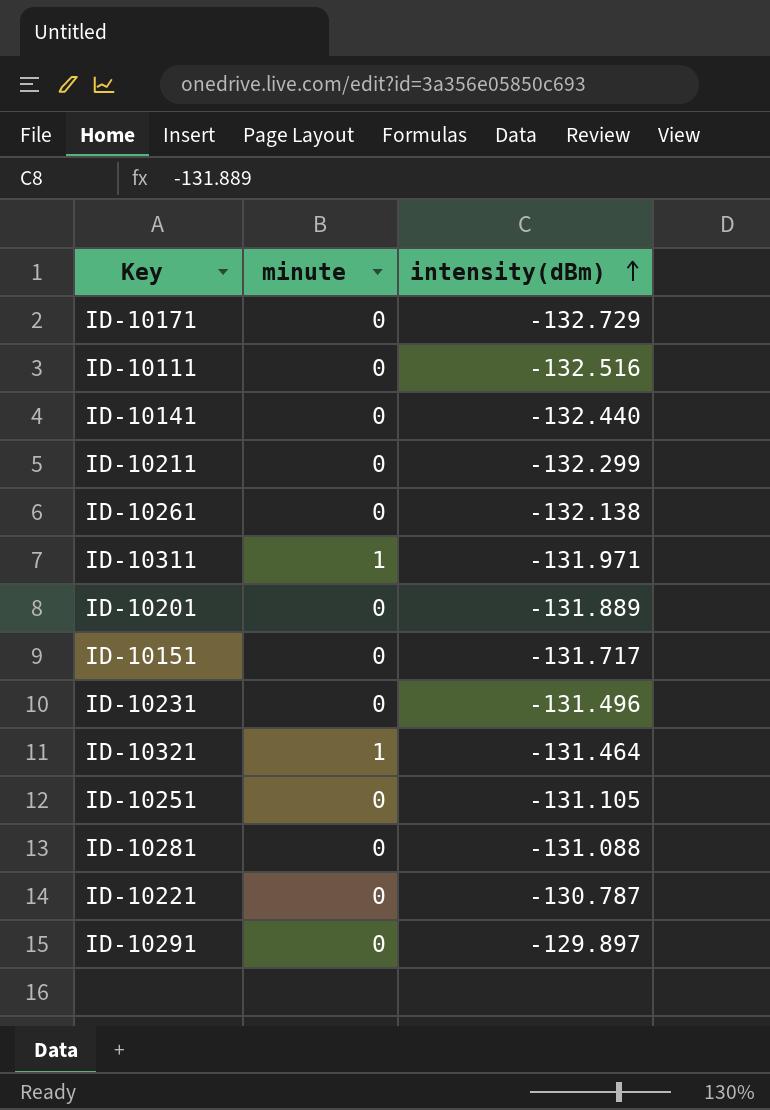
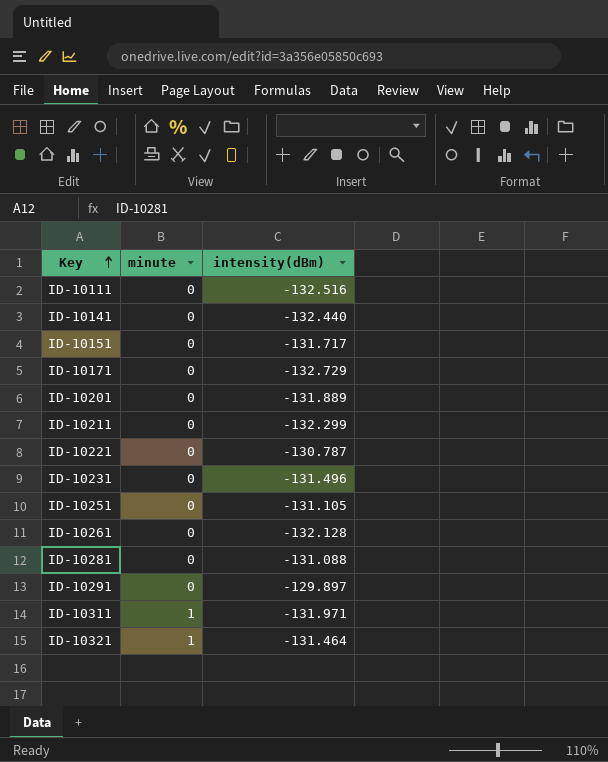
row order: intensity(dBm) ascending -> Key ascending
ID-10261 | intensity(dBm): -132.138 -> -132.128

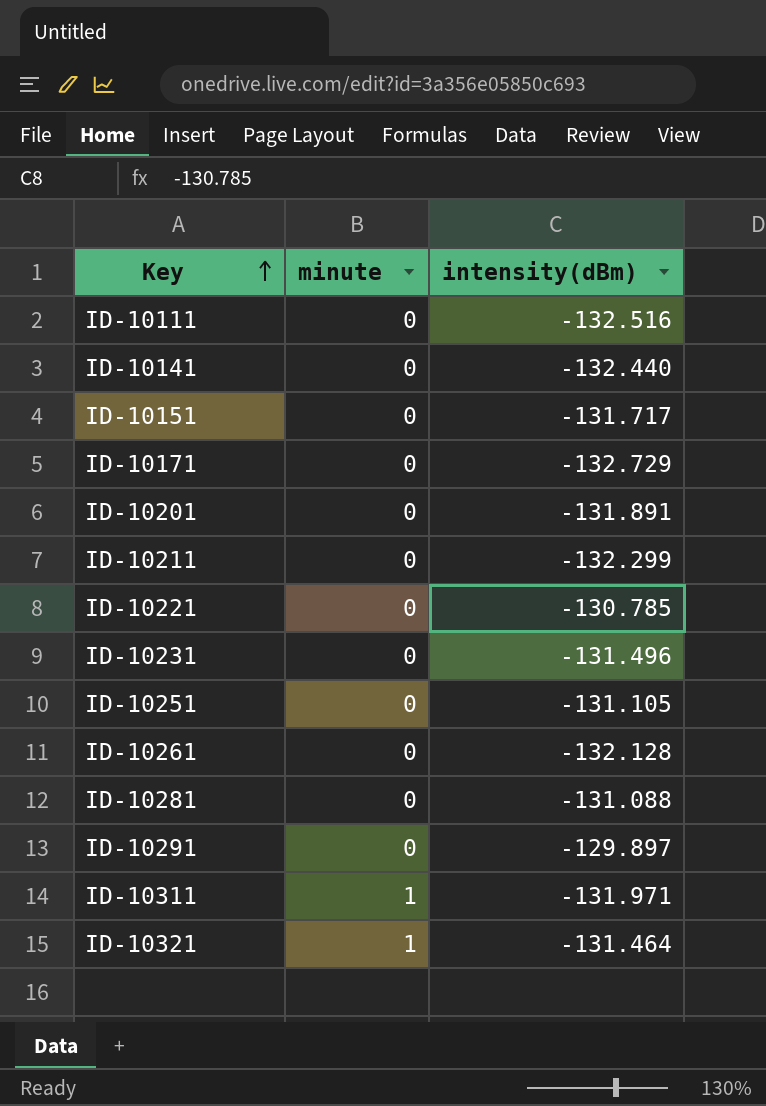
ID-10201 | intensity(dBm): -131.889 -> -131.891
ID-10221 | intensity(dBm): -130.787 -> -130.785

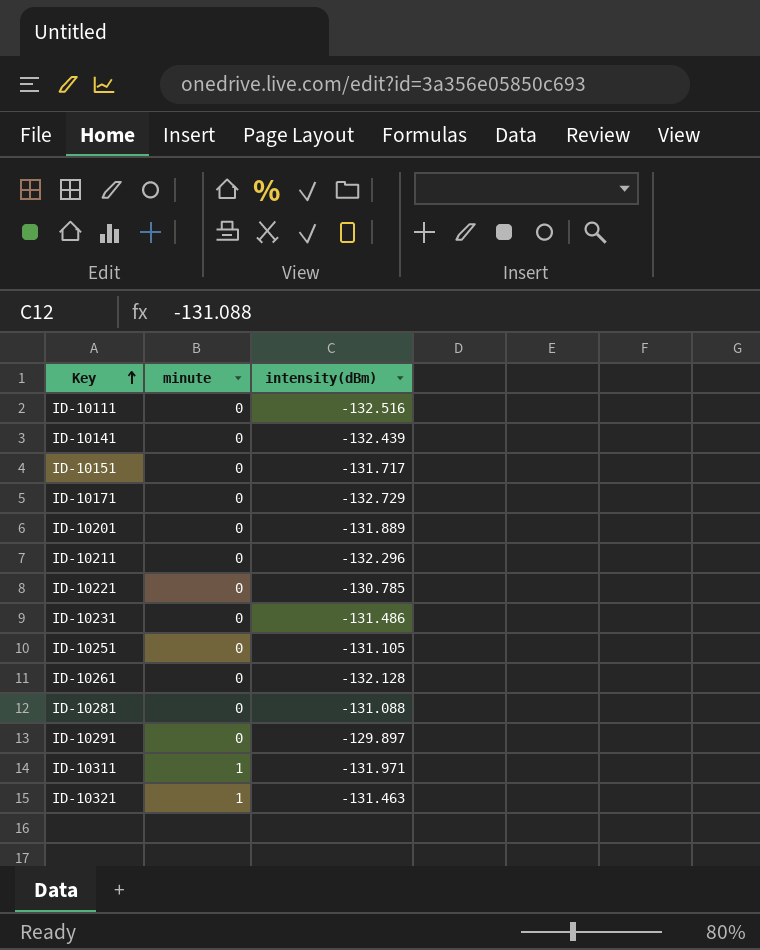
ID-10141 | intensity(dBm): -132.440 -> -132.439
ID-10201 | intensity(dBm): -131.891 -> -131.889
ID-10211 | intensity(dBm): -132.299 -> -132.296
ID-10231 | intensity(dBm): -131.496 -> -131.486
ID-10321 | intensity(dBm): -131.464 -> -131.463

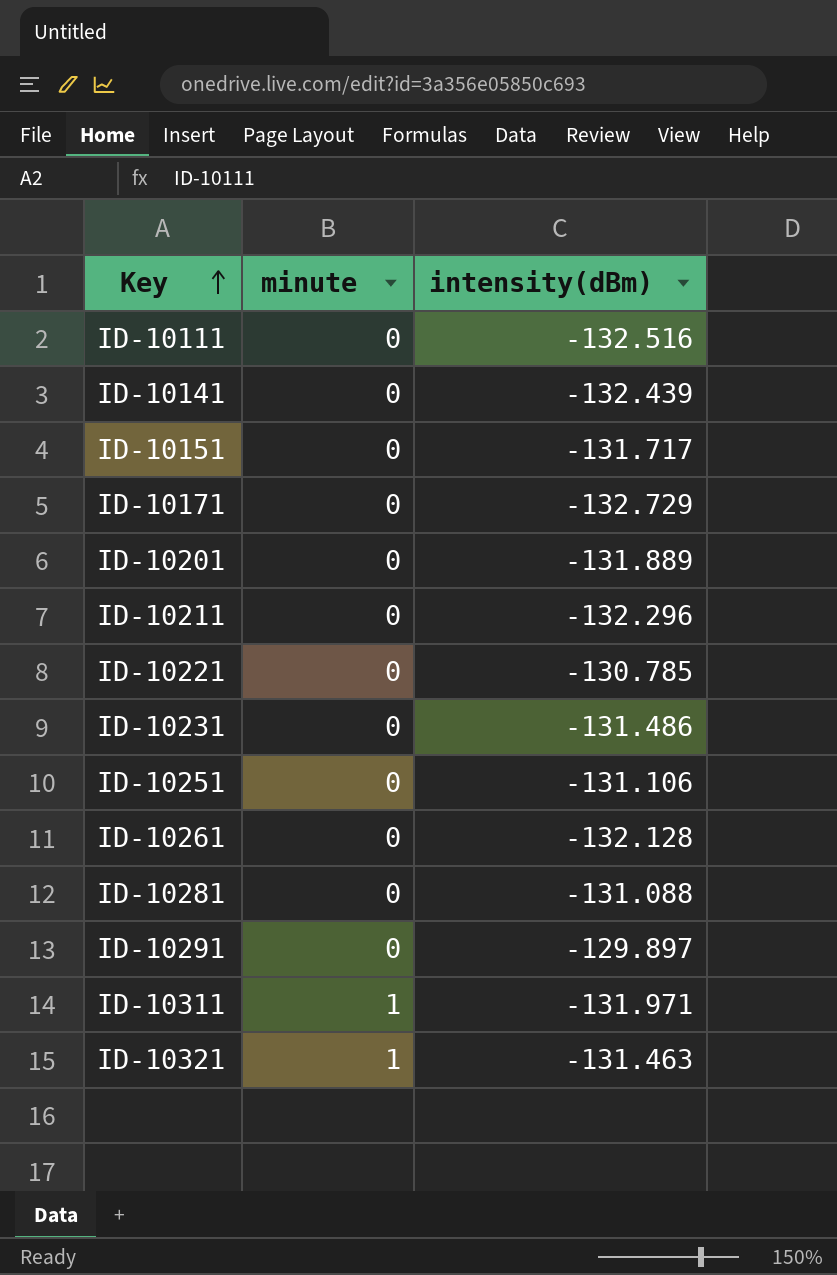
ID-10251 | intensity(dBm): -131.105 -> -131.106

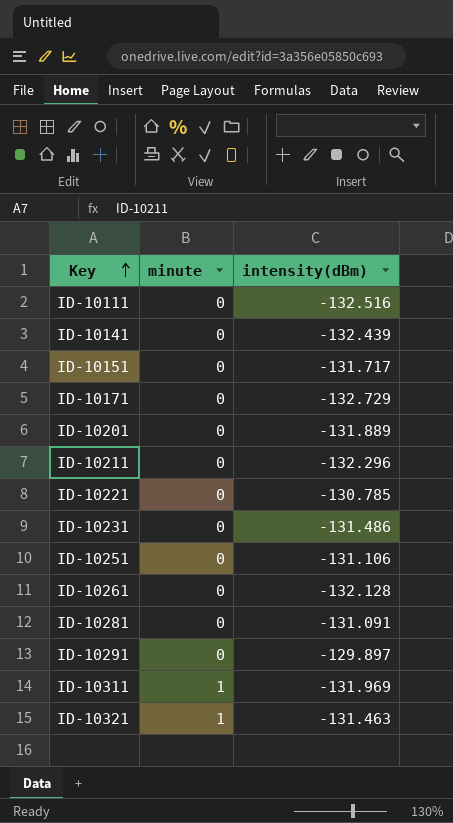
ID-10281 | intensity(dBm): -131.088 -> -131.091
ID-10311 | intensity(dBm): -131.971 -> -131.969

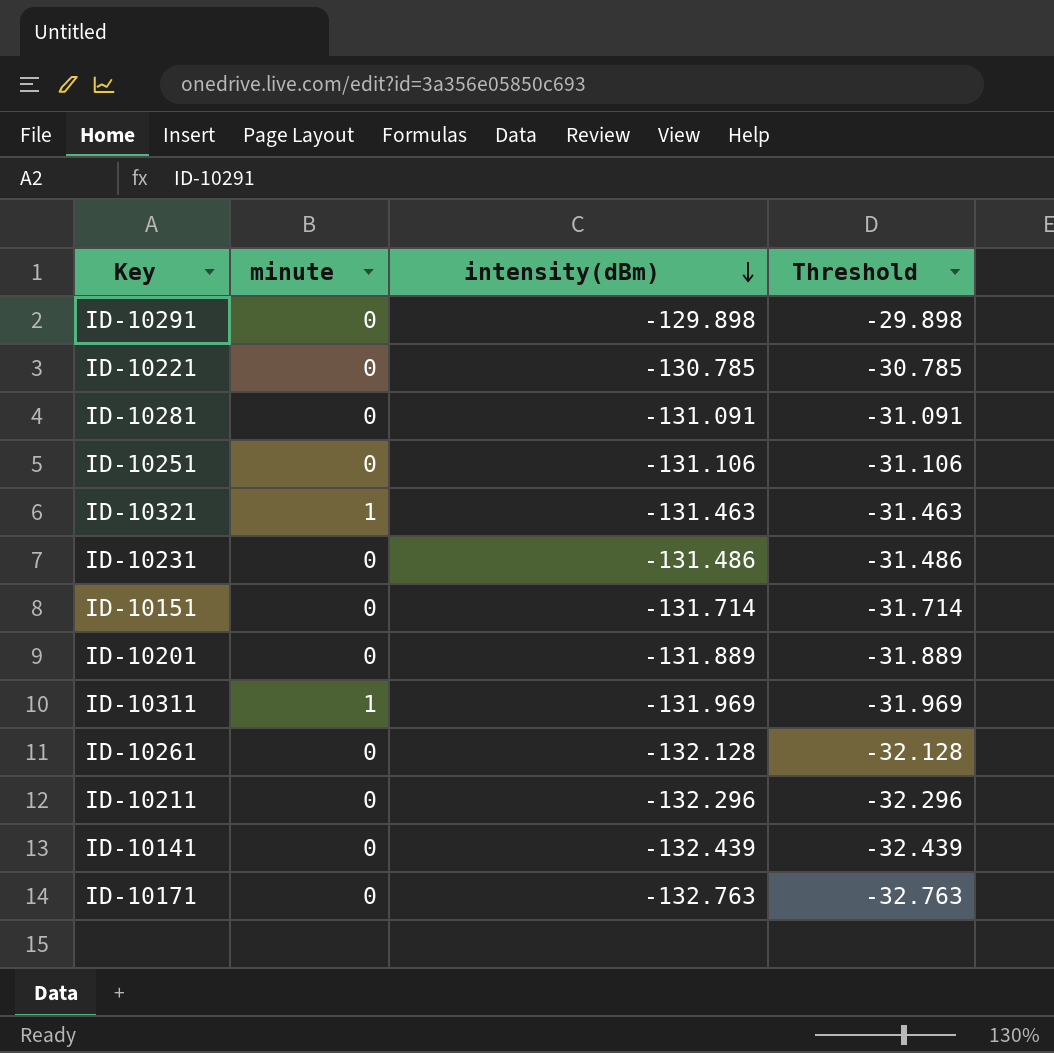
row order: Key ascending -> intensity(dBm) descending
column Threshold | formula: none -> [intensity(dBm)] + 100
row ID-10111: 0 | -132.516 -> none
ID-10291 | intensity(dBm): -129.897 -> -129.898
ID-10151 | intensity(dBm): -131.717 -> -131.714
ID-10171 | intensity(dBm): -132.729 -> -132.763

